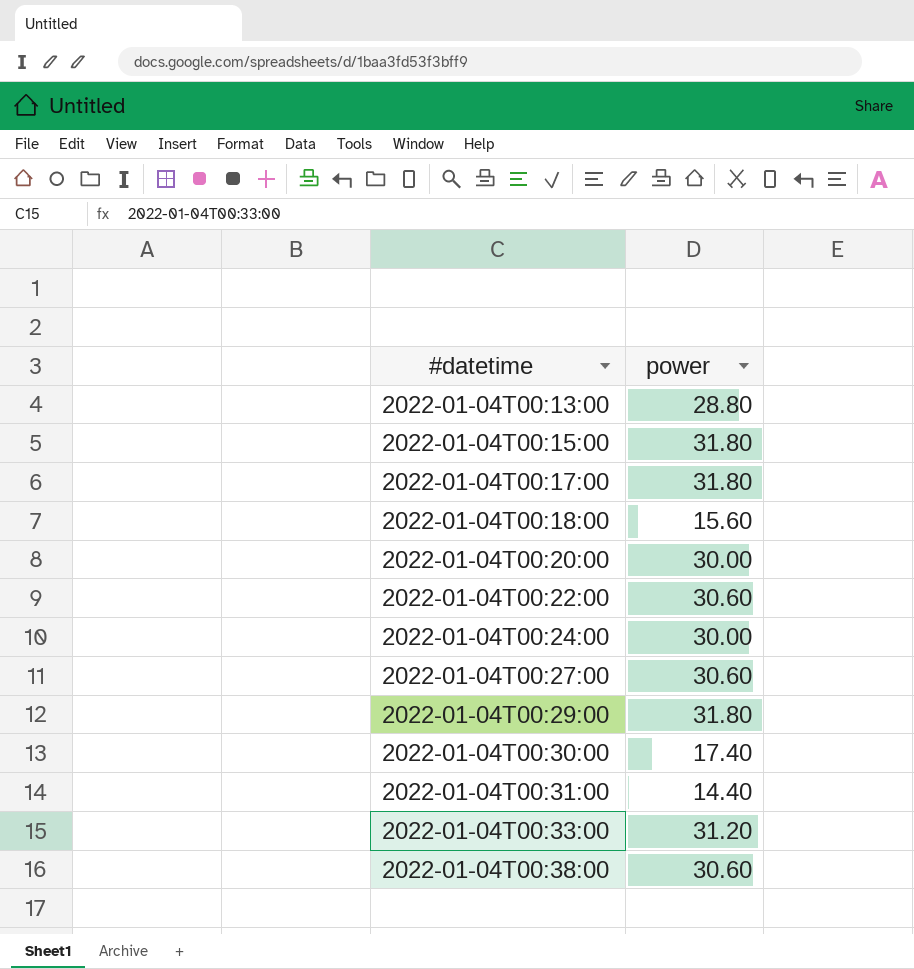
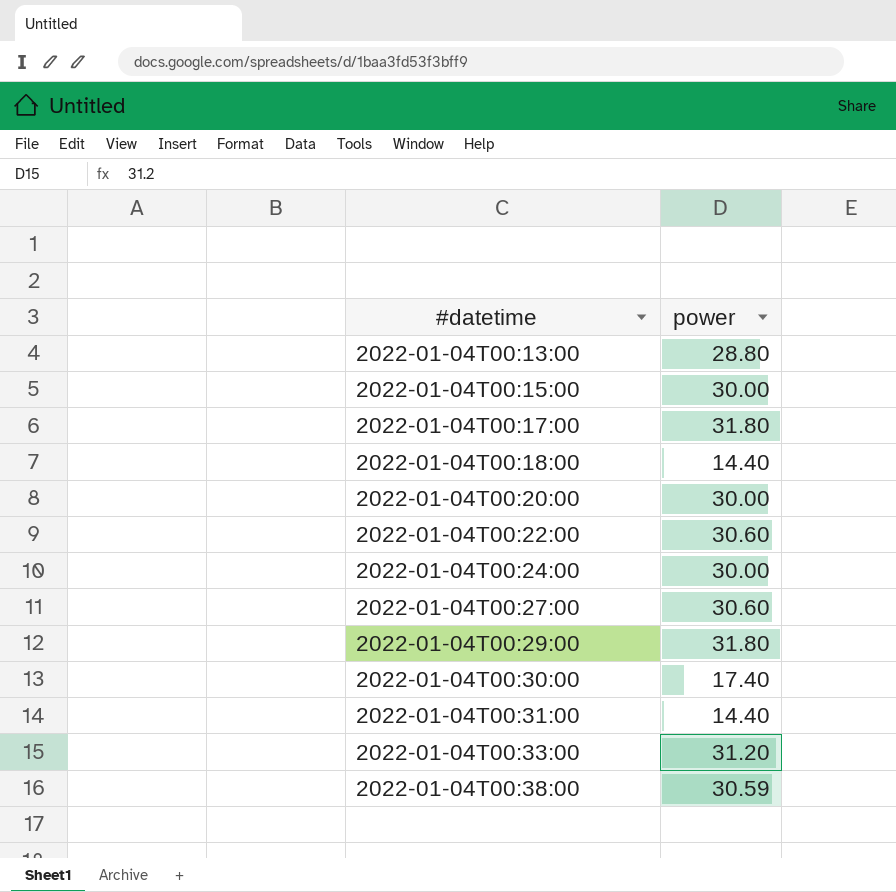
2022-01-04T00:15:00 | power: 31.80 -> 30.00
2022-01-04T00:18:00 | power: 15.60 -> 14.40
2022-01-04T00:38:00 | power: 30.60 -> 30.59

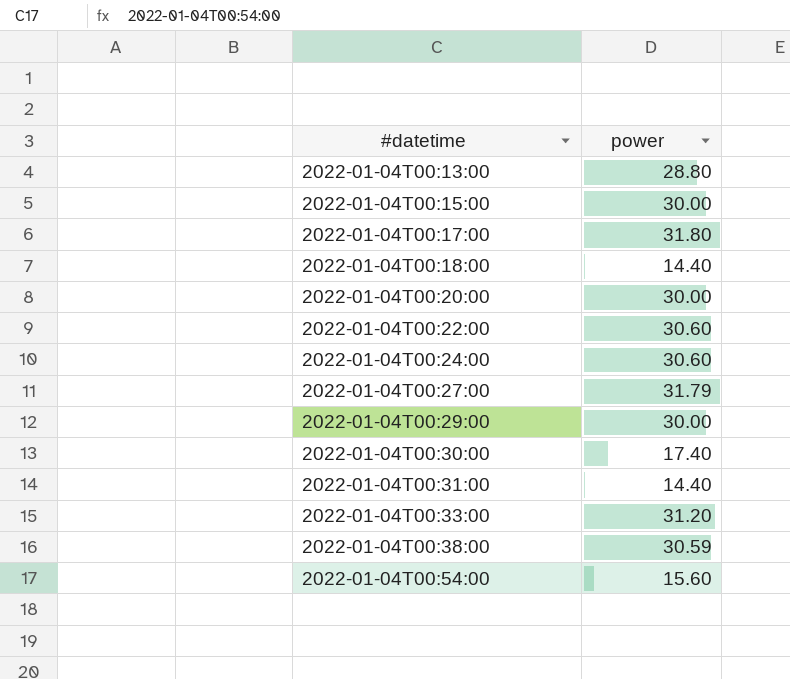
2022-01-04T00:24:00 | power: 30.00 -> 30.60
2022-01-04T00:27:00 | power: 30.60 -> 31.79
2022-01-04T00:29:00 | power: 31.80 -> 30.00
row 2022-01-04T00:54:00: none -> 15.60

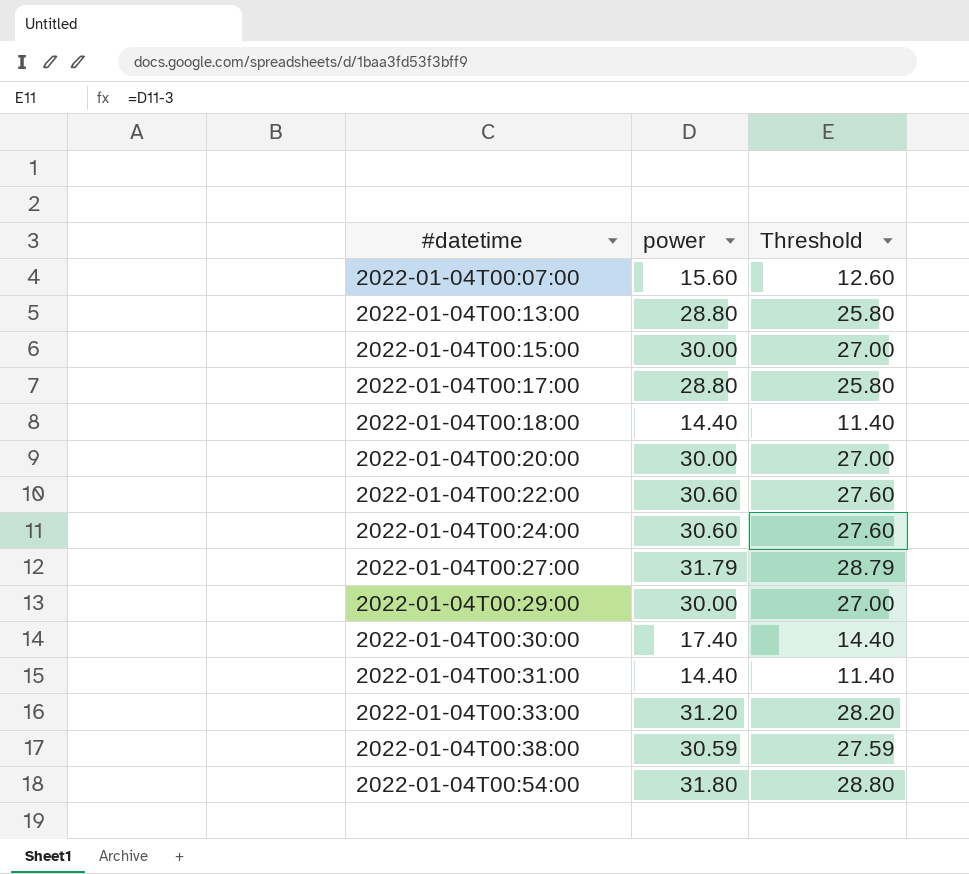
column Threshold | formula: none -> [power] - 3
row 2022-01-04T00:07:00: none -> 15.60 | 12.60
2022-01-04T00:17:00 | power: 31.80 -> 28.80
2022-01-04T00:54:00 | power: 15.60 -> 31.80

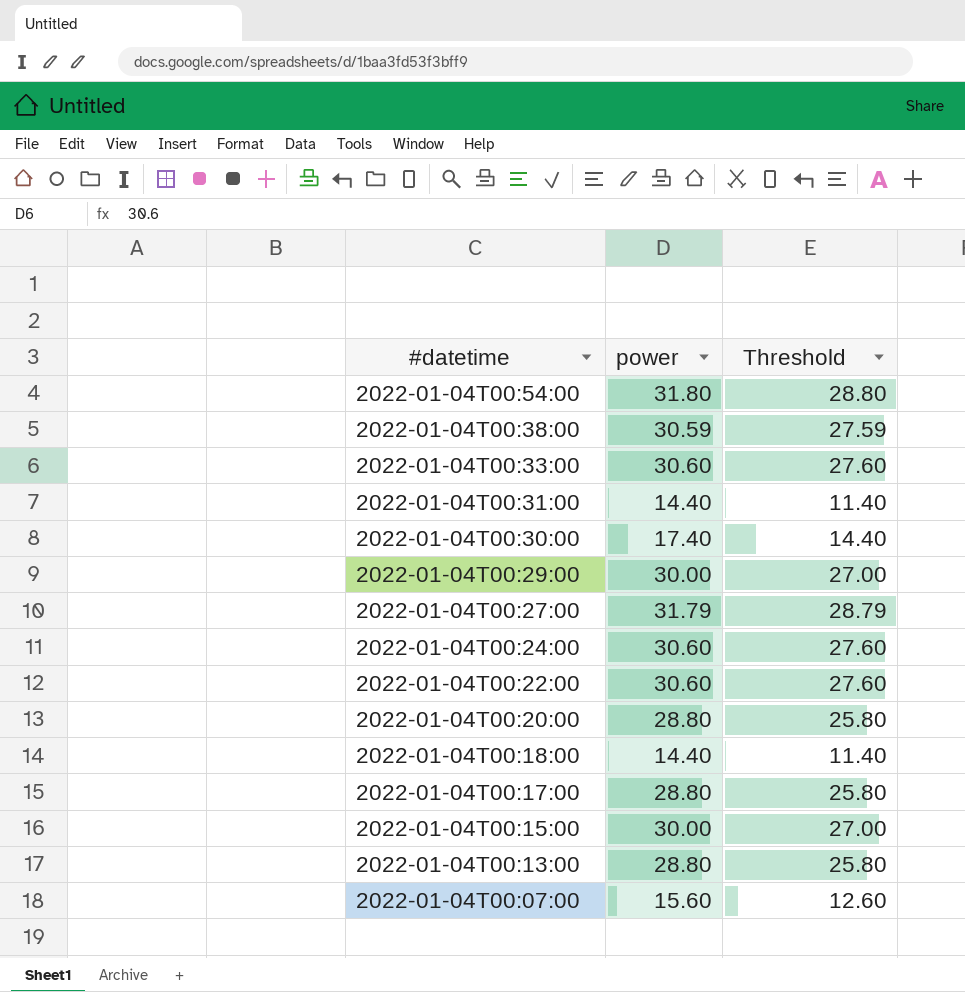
row order: #datetime ascending -> #datetime descending
2022-01-04T00:33:00 | power: 31.20 -> 30.60
2022-01-04T00:33:00 | Threshold: 28.20 -> 27.60
2022-01-04T00:20:00 | power: 30.00 -> 28.80
2022-01-04T00:20:00 | Threshold: 27.00 -> 25.80

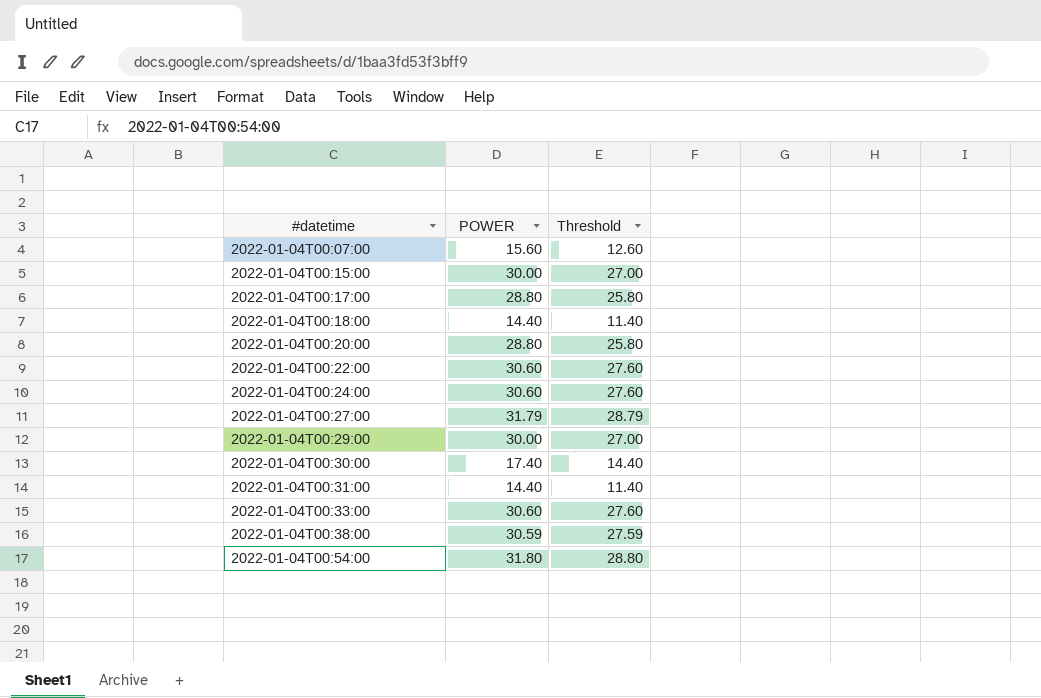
row order: #datetime descending -> #datetime ascending
column name: power -> POWER
row 2022-01-04T00:13:00: 28.80 | 25.80 -> none

